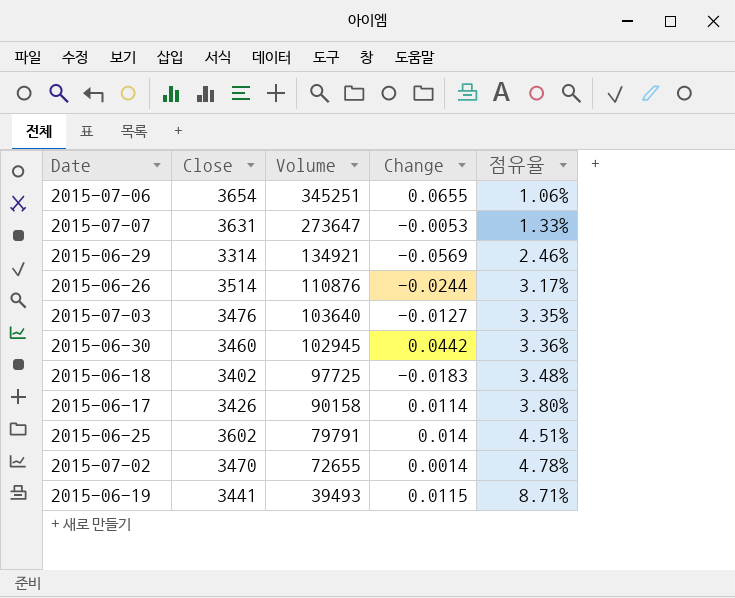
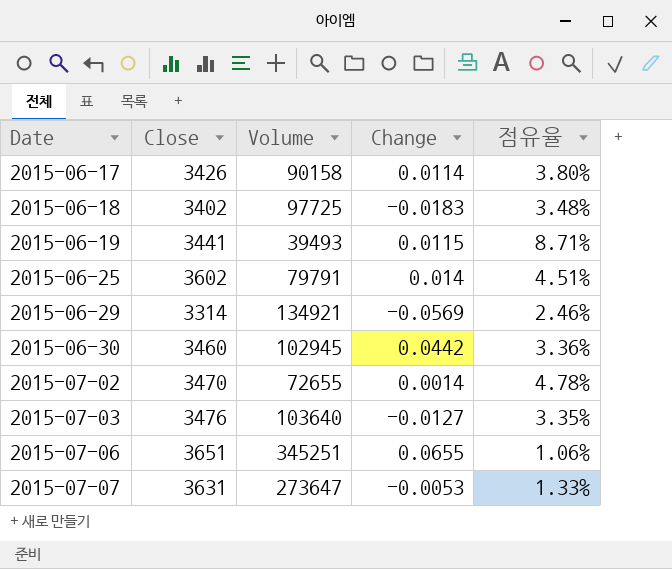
row order: Volume descending -> Date ascending
row 2015-06-26: 3514 | 110876 | -0.0244 | 3.17% -> none
2015-07-06 | Close: 3654 -> 3651

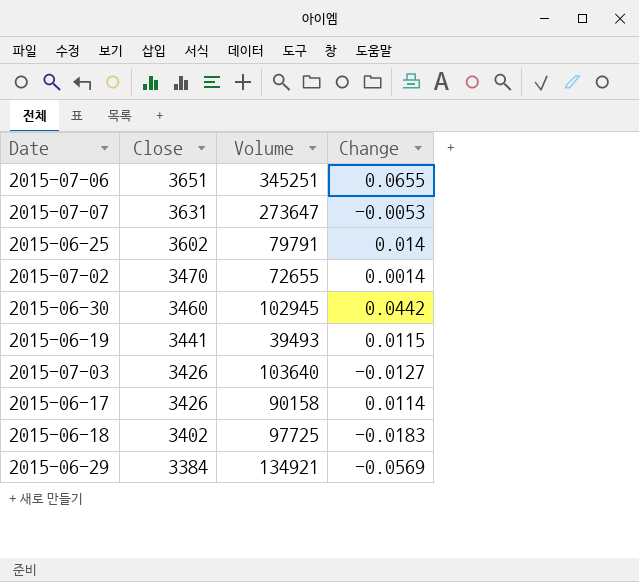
row order: Date ascending -> Close descending
column 점유율 | formula: [Close] / [Volume] -> none
2015-07-03 | Close: 3476 -> 3426
2015-06-29 | Close: 3314 -> 3384

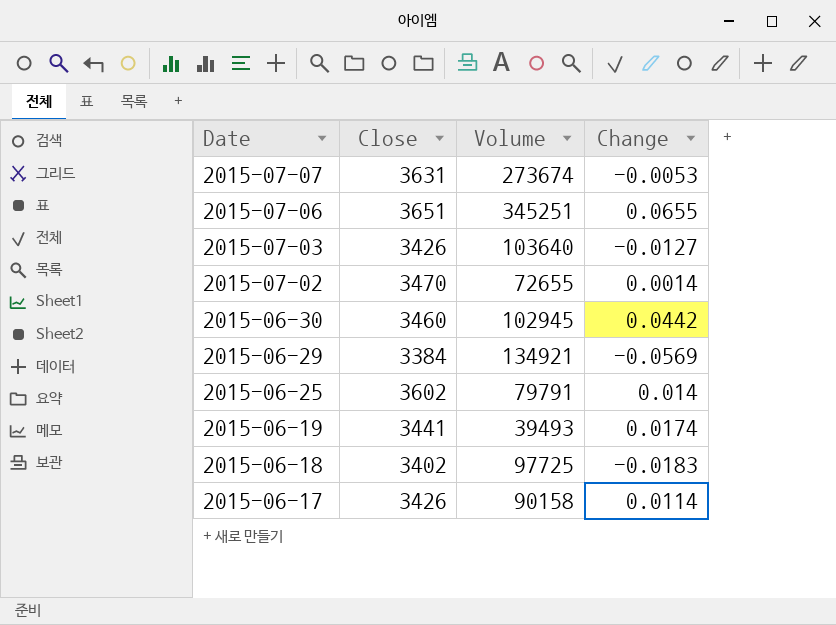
row order: Close descending -> Date descending
2015-07-07 | Volume: 273647 -> 273674
2015-06-19 | Change: 0.0115 -> 0.0174

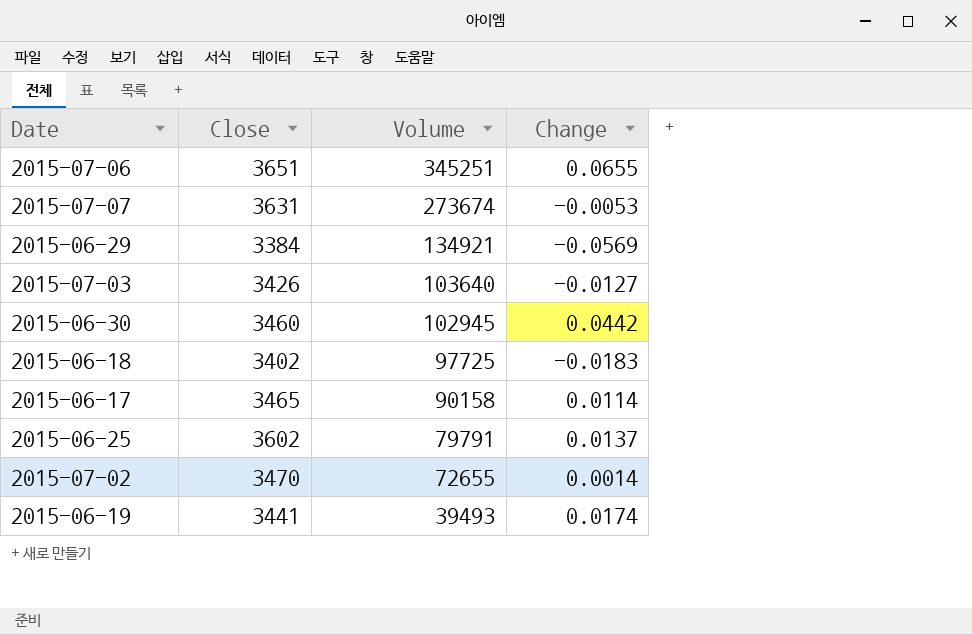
row order: Date descending -> Volume descending
2015-06-17 | Close: 3426 -> 3465
2015-06-25 | Change: 0.014 -> 0.0137

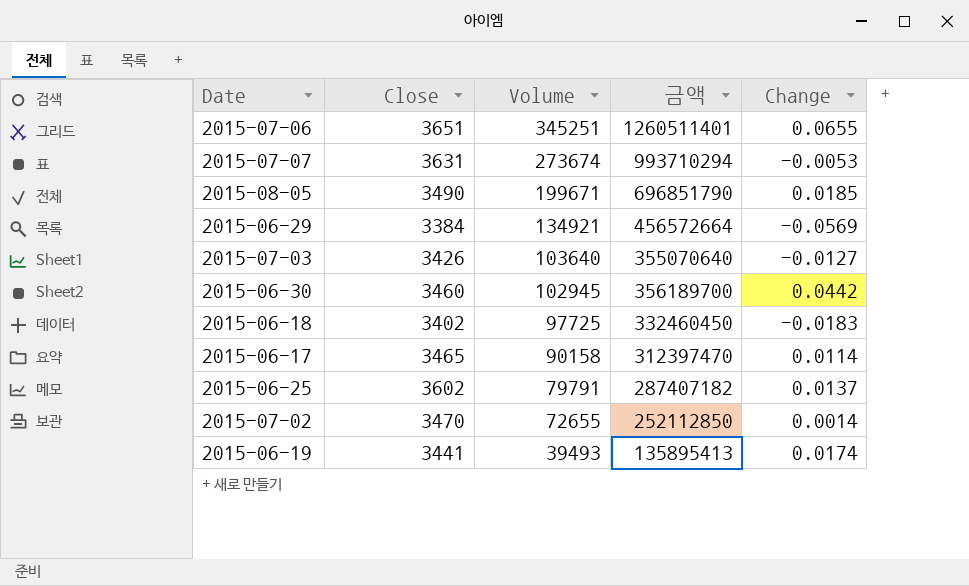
column 금액 | formula: none -> [Close] * [Volume]
row 2015-08-05: none -> 3490 | 199671 | 696851790 | 0.0185

